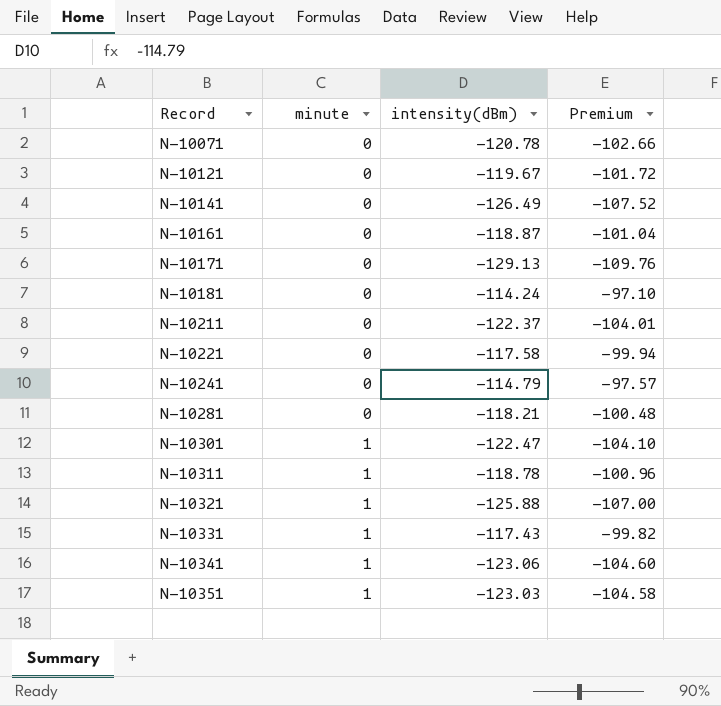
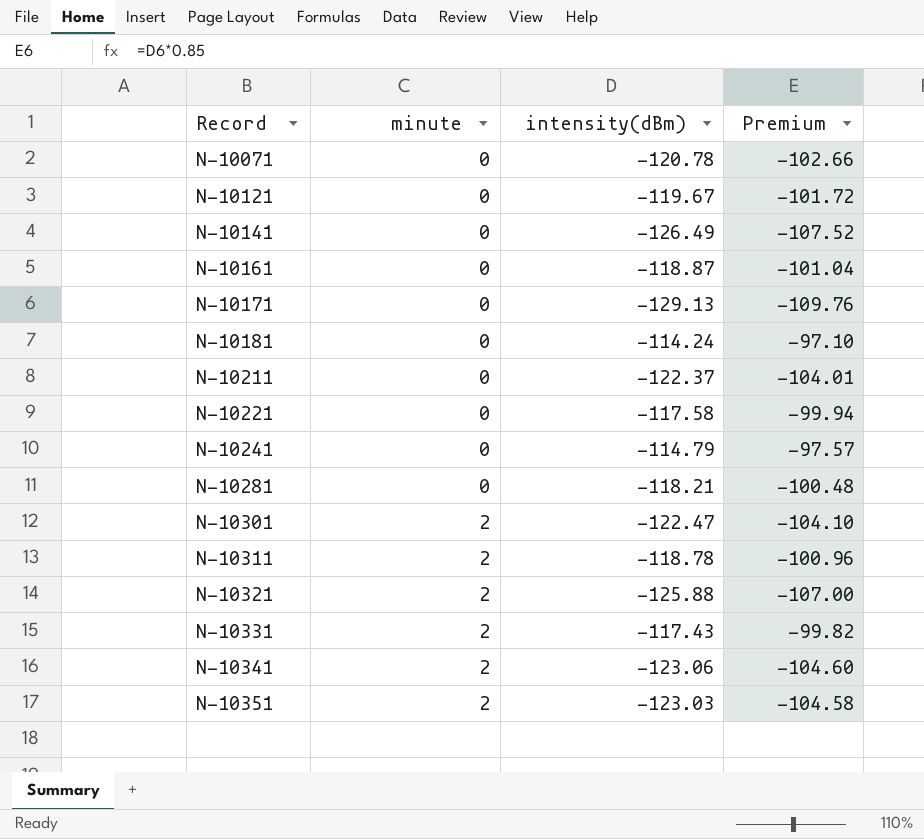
N-10301 | minute: 1 -> 2
N-10311 | minute: 1 -> 2
N-10321 | minute: 1 -> 2
N-10331 | minute: 1 -> 2
N-10341 | minute: 1 -> 2
N-10351 | minute: 1 -> 2

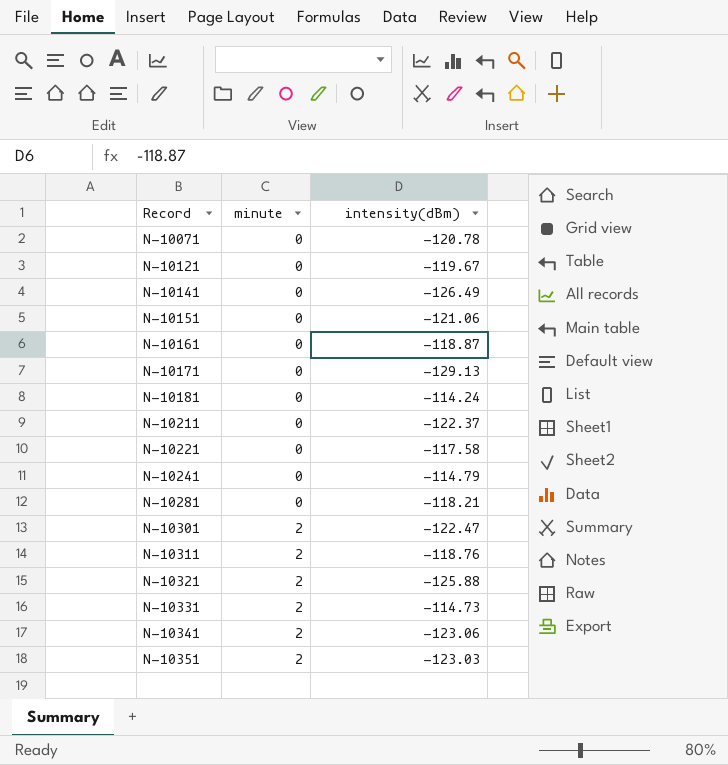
column Premium | formula: [intensity(dBm)] * 0.85 -> none
row N-10151: none -> 0 | -121.06
N-10311 | intensity(dBm): -118.78 -> -118.76
N-10331 | intensity(dBm): -117.43 -> -114.73

